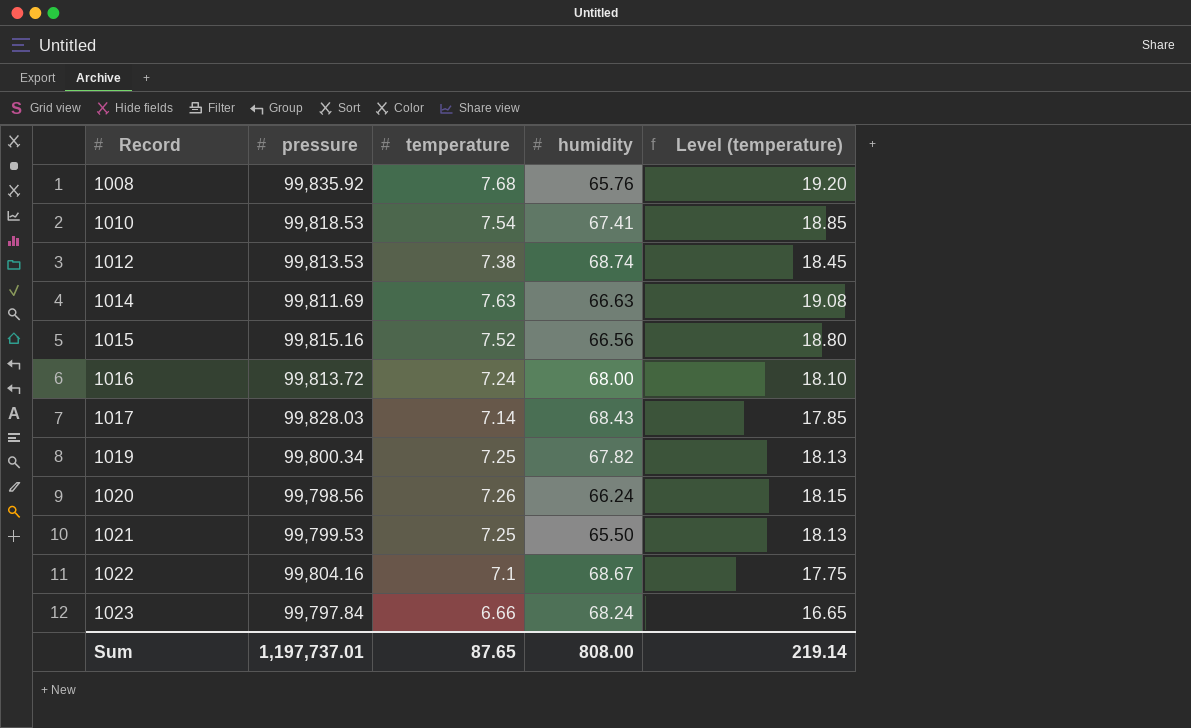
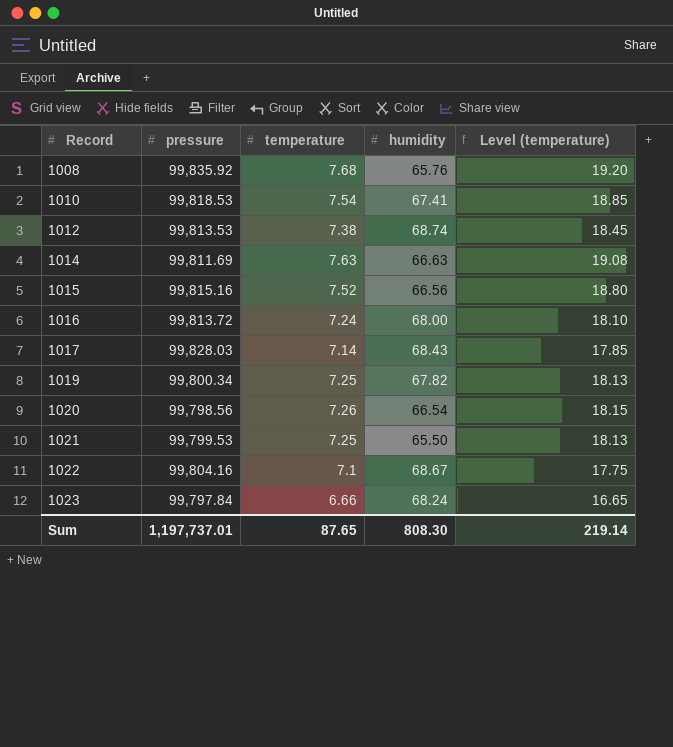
1020 | humidity: 66.24 -> 66.54
Sum | humidity: 808.00 -> 808.30

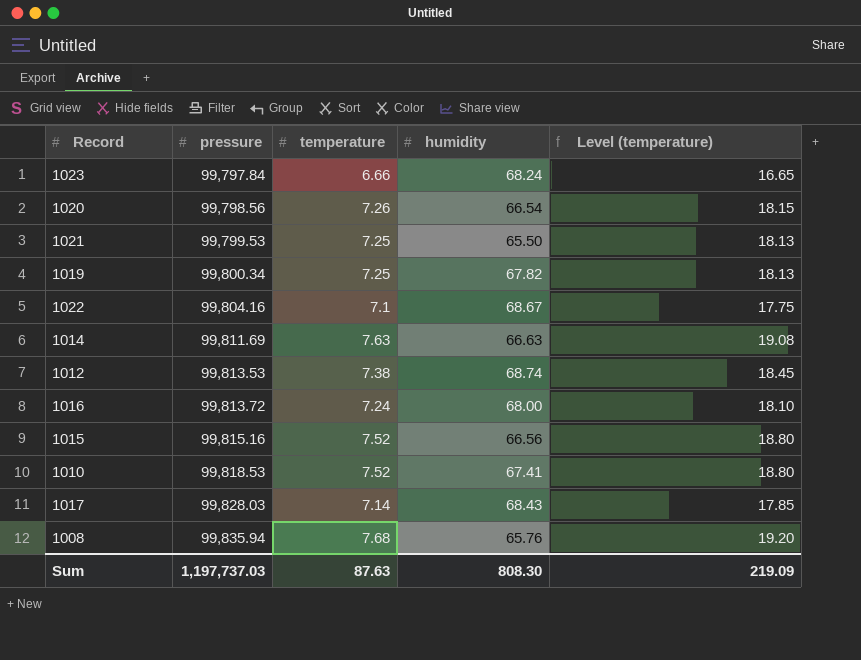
row order: Record ascending -> pressure ascending
1010 | temperature: 7.54 -> 7.52
1010 | Level (temperature): 18.85 -> 18.80
1008 | pressure: 99,835.92 -> 99,835.94
Sum | pressure: 1,197,737.01 -> 1,197,737.03
Sum | temperature: 87.65 -> 87.63
Sum | Level (temperature): 219.14 -> 219.09

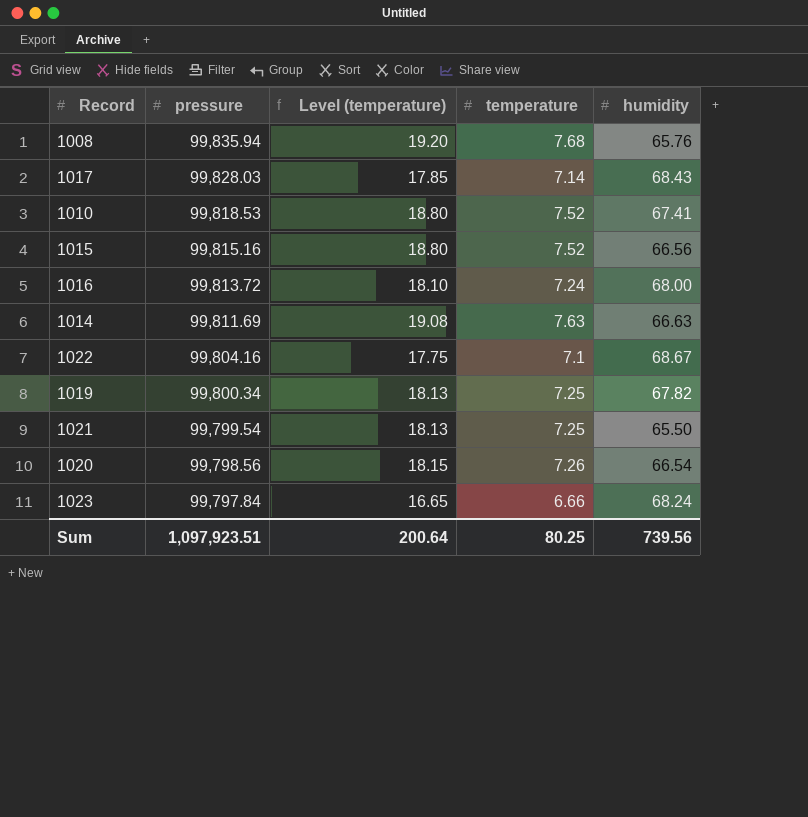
row order: pressure ascending -> pressure descending
column Level (temperature) | position: 5 -> 3
row 1012: 99,813.53 | 7.38 | 68.74 | 18.45 -> none
1021 | pressure: 99,799.53 -> 99,799.54
Sum | pressure: 1,197,737.03 -> 1,097,923.51
Sum | Level (temperature): 219.09 -> 200.64
Sum | temperature: 87.63 -> 80.25
Sum | humidity: 808.30 -> 739.56

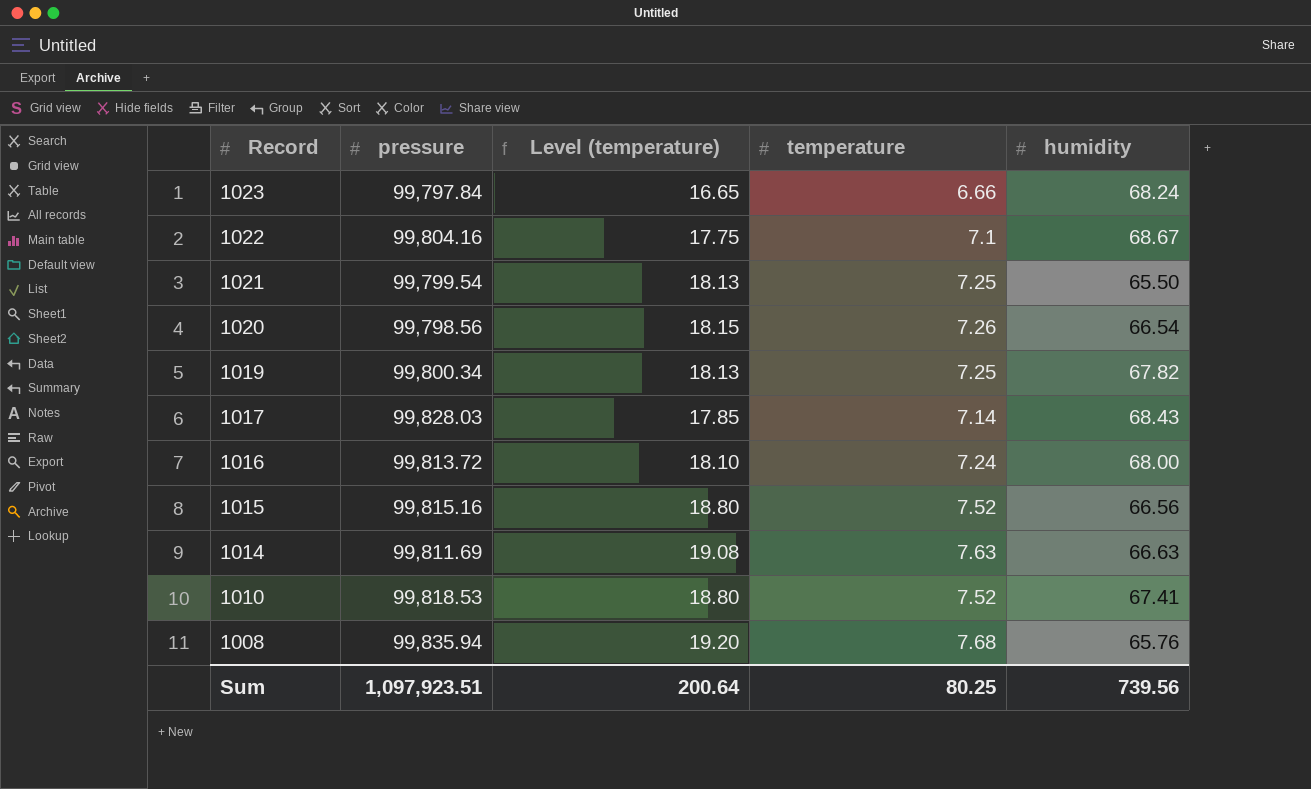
row order: pressure descending -> Record descending

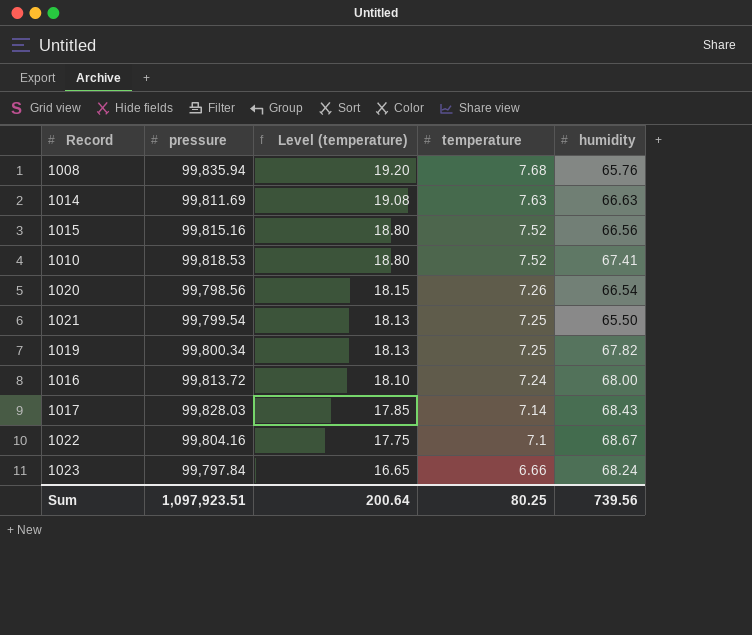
row order: Record descending -> Level (temperature) descending

